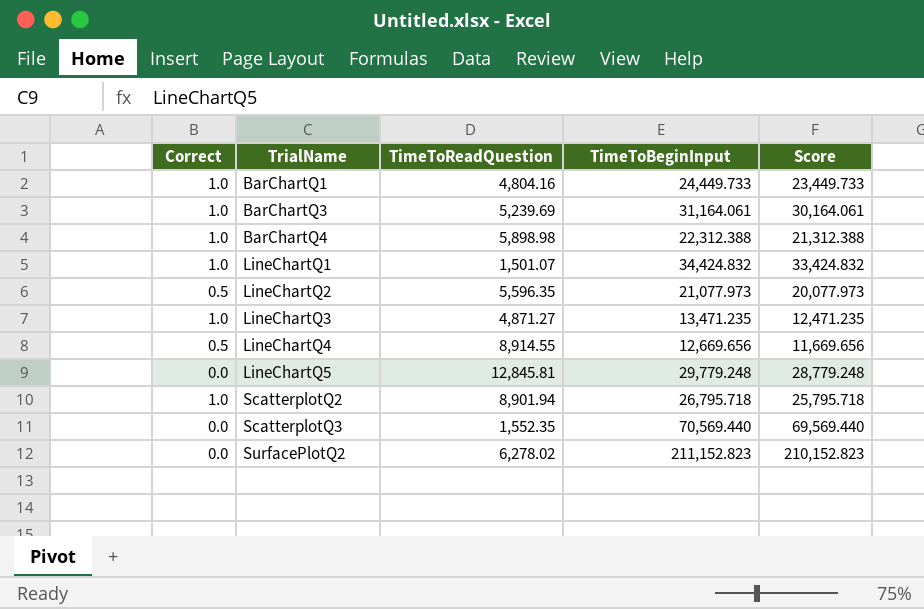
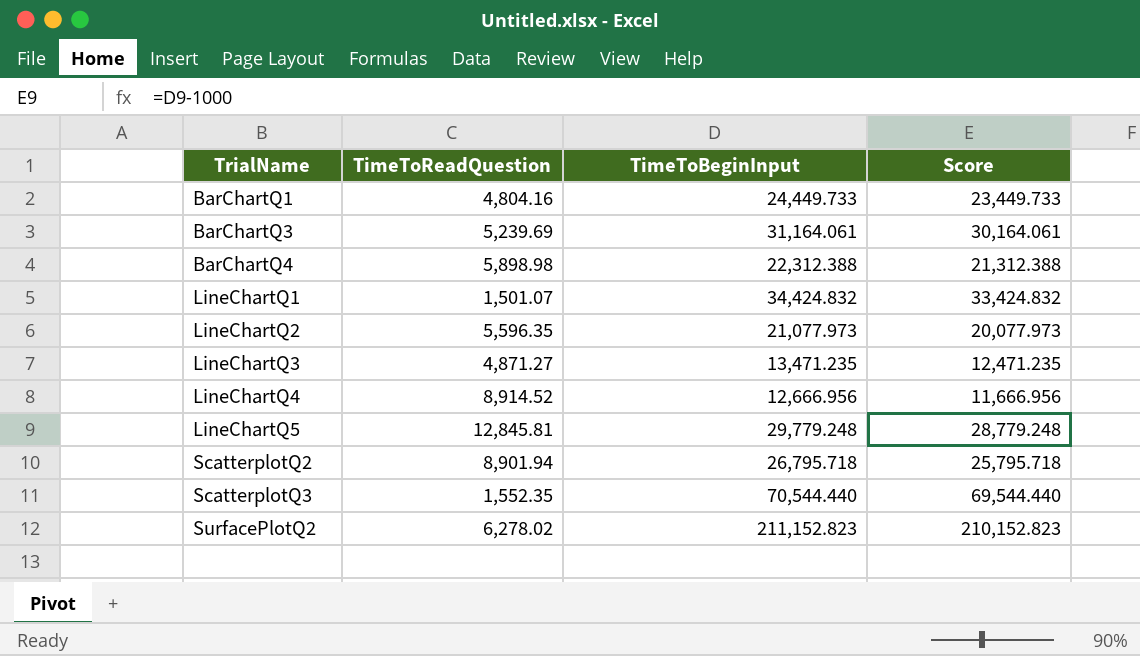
column Correct | position: 1 -> none
LineChartQ4 | TimeToReadQuestion: 8,914.55 -> 8,914.52
LineChartQ4 | TimeToBeginInput: 12,669.656 -> 12,666.956
LineChartQ4 | Score: 11,669.656 -> 11,666.956
ScatterplotQ3 | TimeToBeginInput: 70,569.440 -> 70,544.440
ScatterplotQ3 | Score: 69,569.440 -> 69,544.440

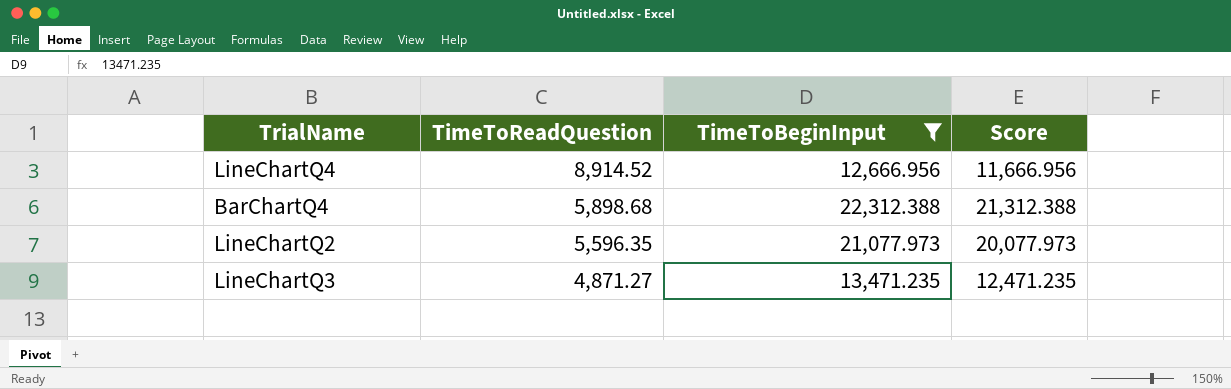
filter: none -> TimeToBeginInput <= 22,312.388
row order: TrialName ascending -> TimeToReadQuestion descending
BarChartQ4 | TimeToReadQuestion: 5,898.98 -> 5,898.68

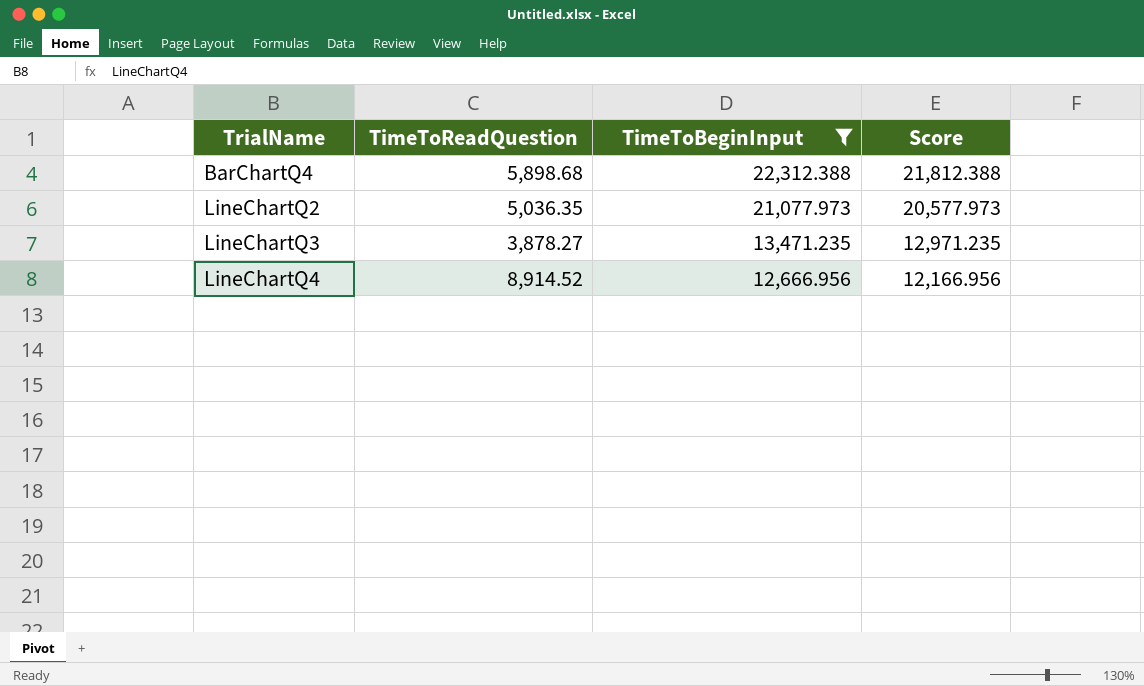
row order: TimeToReadQuestion descending -> TrialName ascending
column Score | formula: [TimeToBeginInput] - 1000 -> [TimeToBeginInput] - 500
LineChartQ2 | TimeToReadQuestion: 5,596.35 -> 5,036.35
LineChartQ3 | TimeToReadQuestion: 4,871.27 -> 3,878.27

